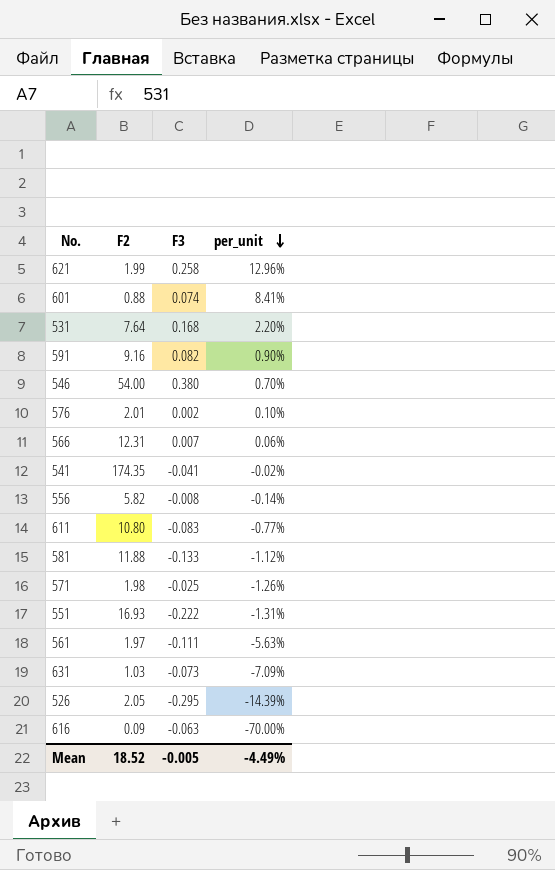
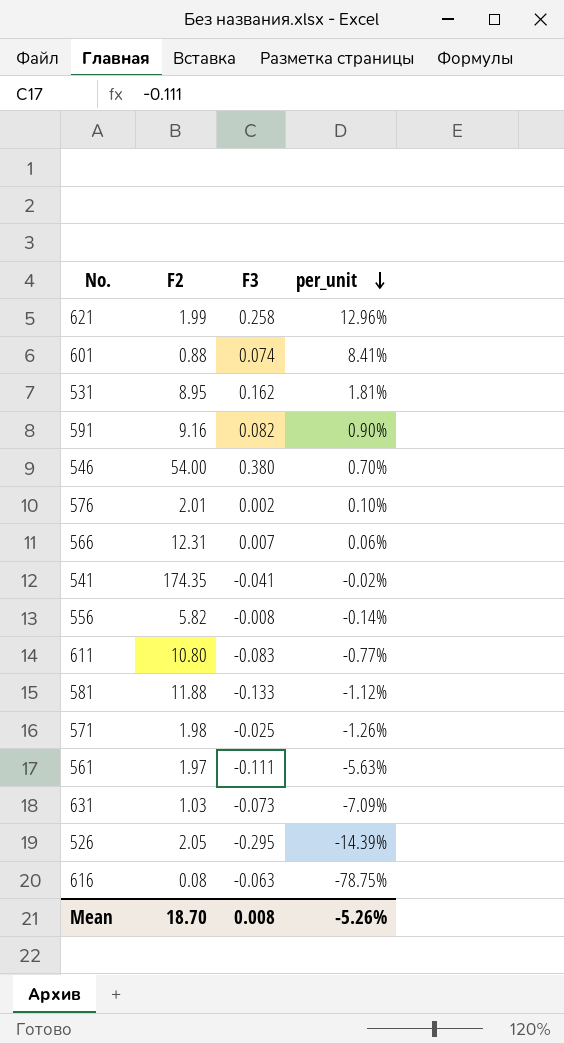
row 551: 16.93 | -0.222 | -1.31% -> none
531 | F2: 7.64 -> 8.95
531 | F3: 0.168 -> 0.162
531 | per_unit: 2.20% -> 1.81%
616 | F2: 0.09 -> 0.08
616 | per_unit: -70.00% -> -78.75%
Mean | F2: 18.52 -> 18.70
Mean | F3: -0.005 -> 0.008
Mean | per_unit: -4.49% -> -5.26%

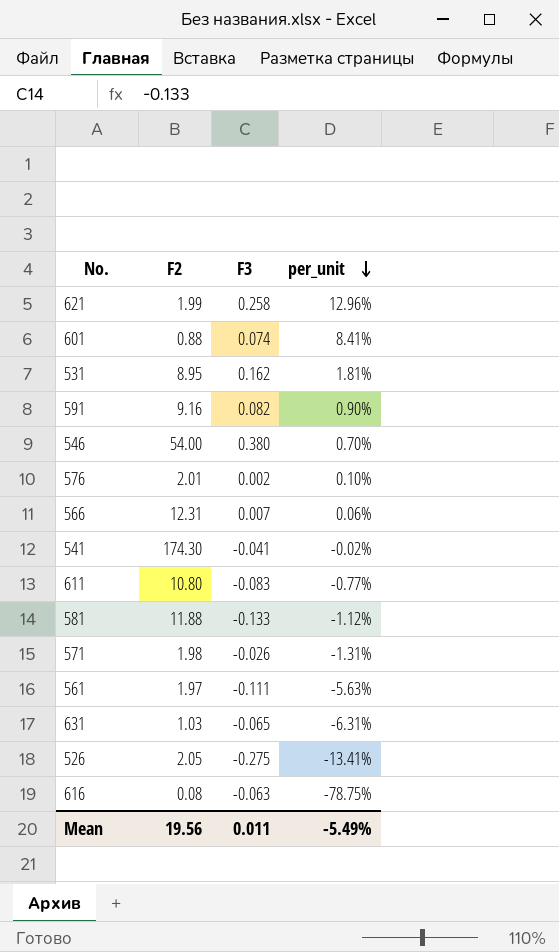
row 556: 5.82 | -0.008 | -0.14% -> none
541 | F2: 174.35 -> 174.30
571 | F3: -0.025 -> -0.026
571 | per_unit: -1.26% -> -1.31%
631 | F3: -0.073 -> -0.065
631 | per_unit: -7.09% -> -6.31%
526 | F3: -0.295 -> -0.275
526 | per_unit: -14.39% -> -13.41%
Mean | F2: 18.70 -> 19.56
Mean | F3: 0.008 -> 0.011
Mean | per_unit: -5.26% -> -5.49%

